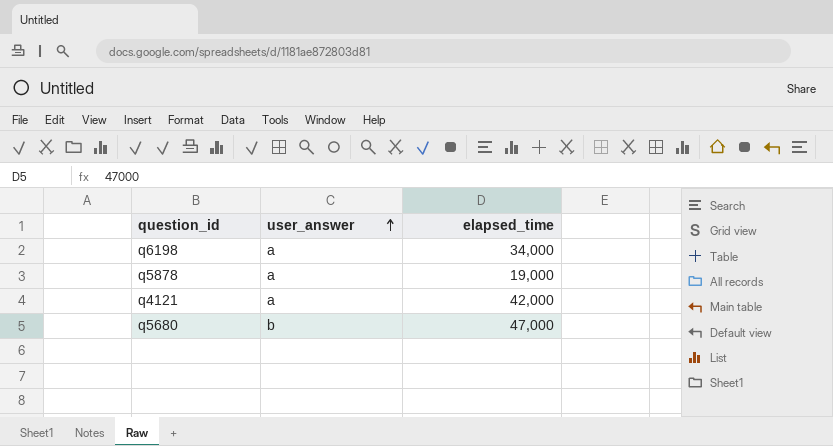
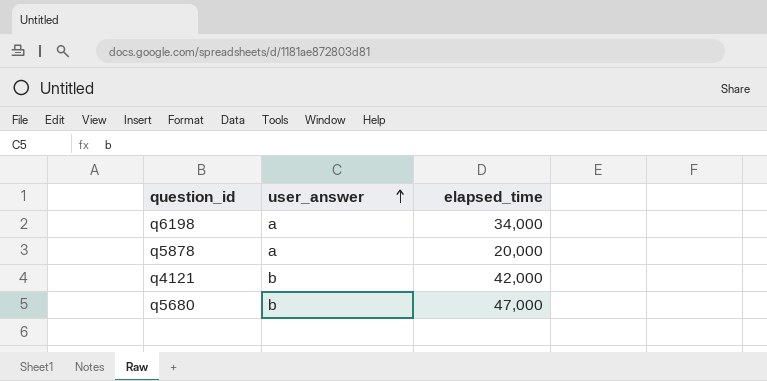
q5878 | elapsed_time: 19,000 -> 20,000
q4121 | user_answer: a -> b

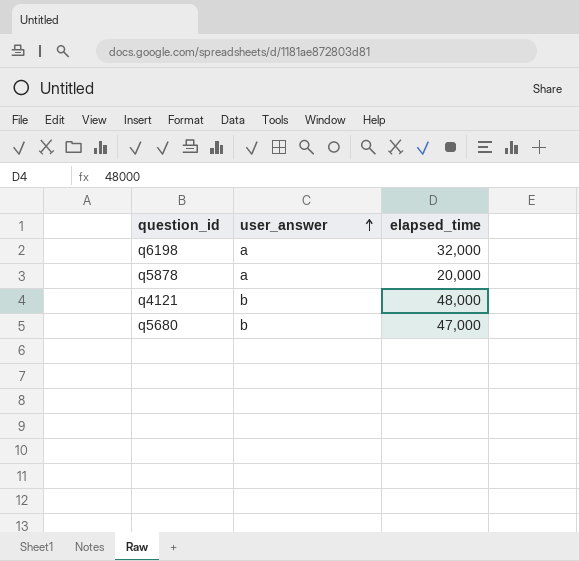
q6198 | elapsed_time: 34,000 -> 32,000
q4121 | elapsed_time: 42,000 -> 48,000

